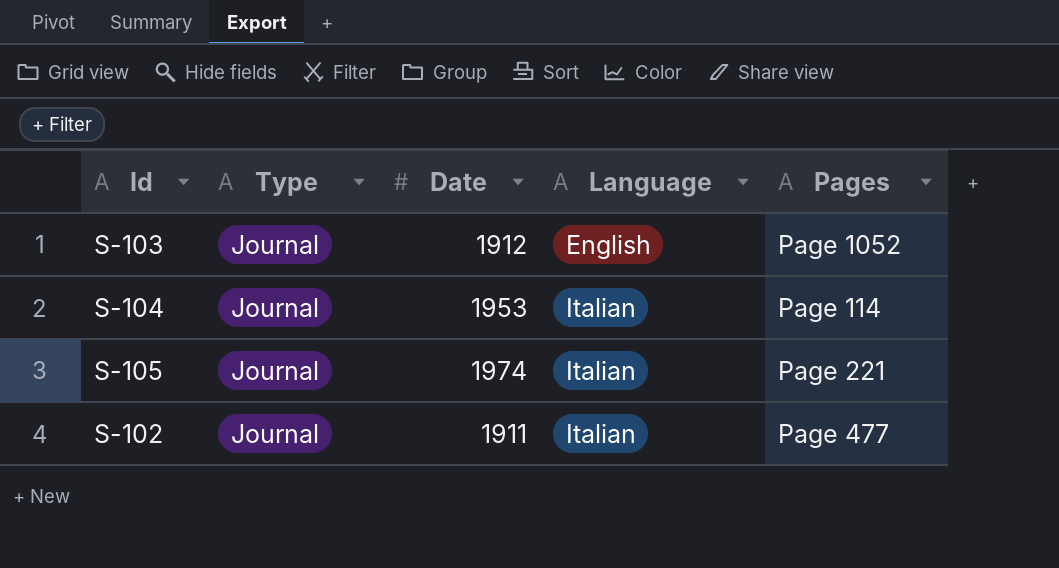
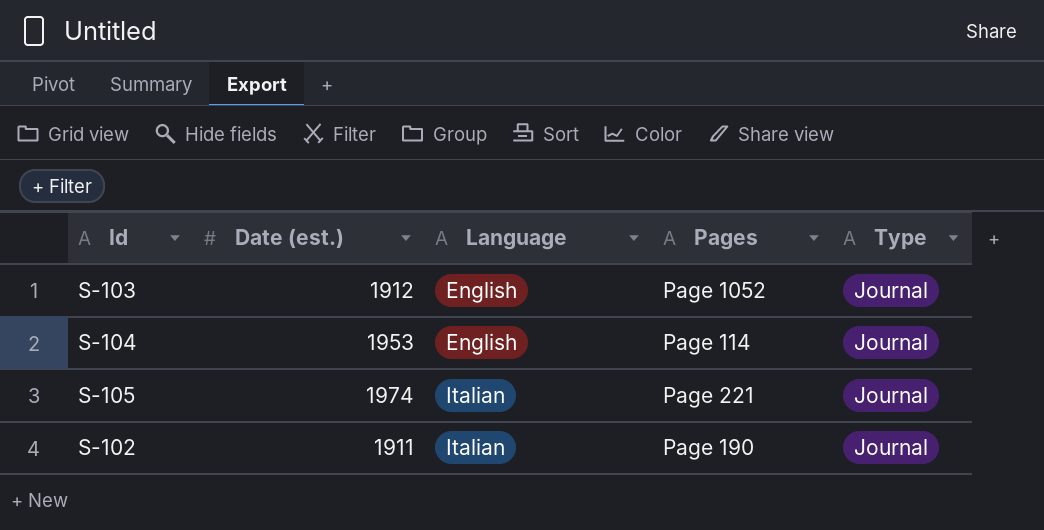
column name: Date -> Date (est.)
column Type | position: 2 -> 5
S-104 | Language: Italian -> English
S-102 | Pages: Page 477 -> Page 190

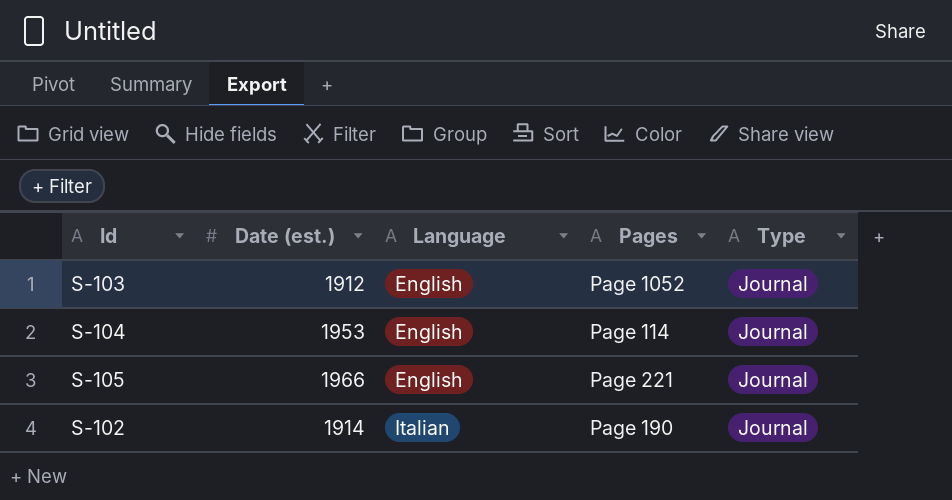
S-105 | Date (est.): 1974 -> 1966
S-105 | Language: Italian -> English
S-102 | Date (est.): 1911 -> 1914

